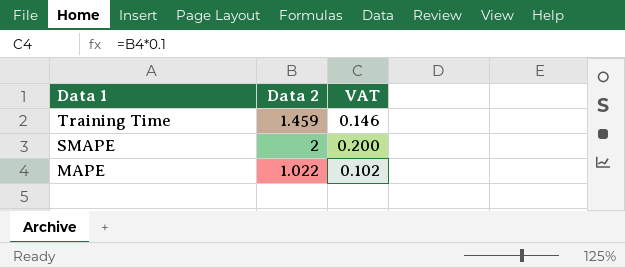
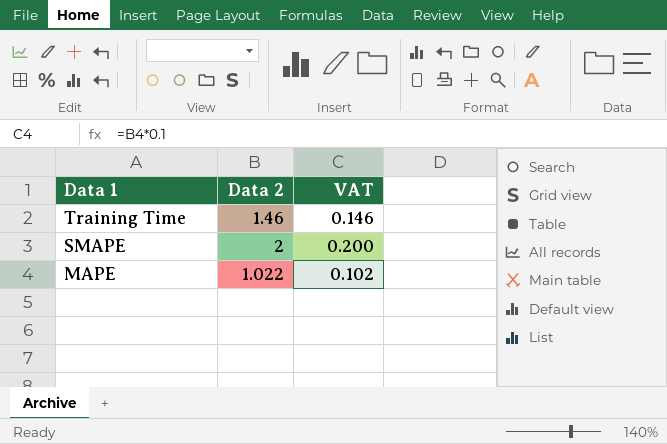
Training Time | Data 2: 1.459 -> 1.46

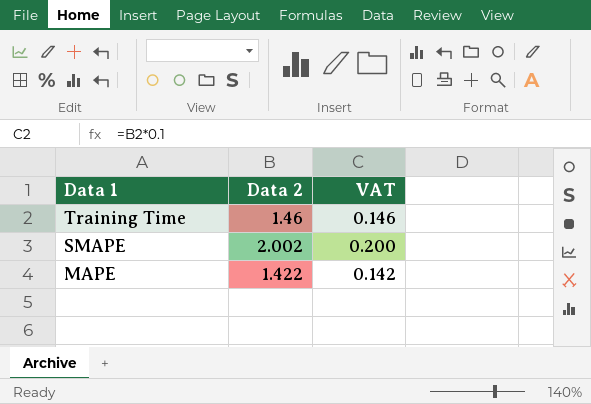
SMAPE | Data 2: 2 -> 2.002
MAPE | Data 2: 1.022 -> 1.422
MAPE | VAT: 0.102 -> 0.142

